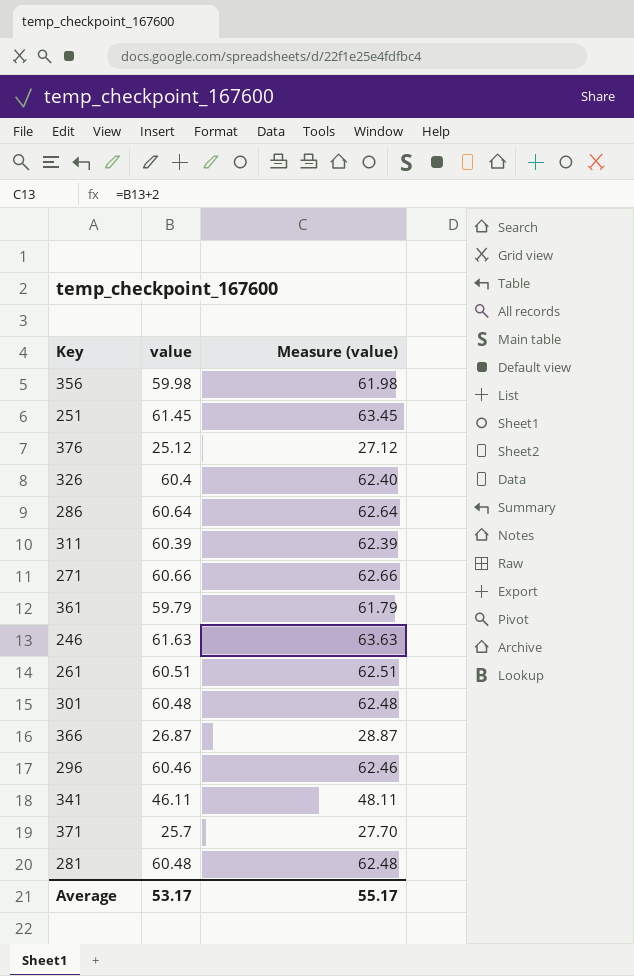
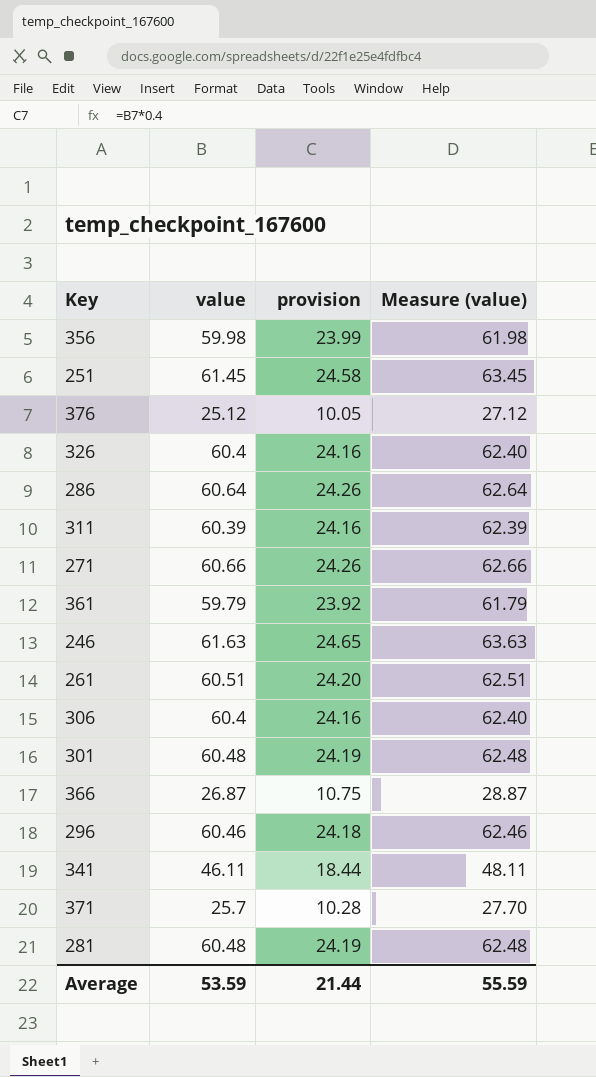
column provision | formula: none -> [value] * 0.4
row 306: none -> 60.4 | 24.16 | 62.40
Average | value: 53.17 -> 53.59
Average | Measure (value): 55.17 -> 55.59

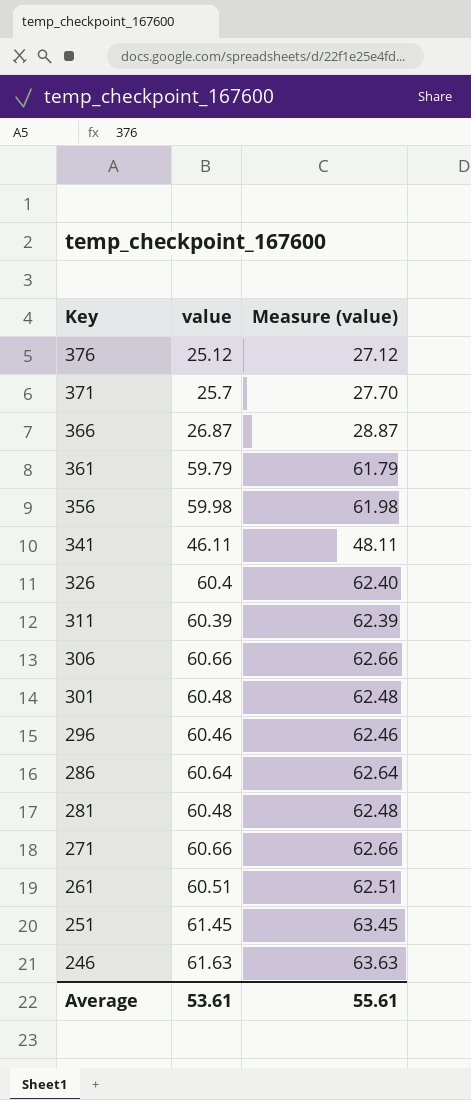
row order: none -> Key descending
column provision | formula: [value] * 0.4 -> none
306 | value: 60.4 -> 60.66
306 | Measure (value): 62.40 -> 62.66
Average | value: 53.59 -> 53.61
Average | Measure (value): 55.59 -> 55.61

